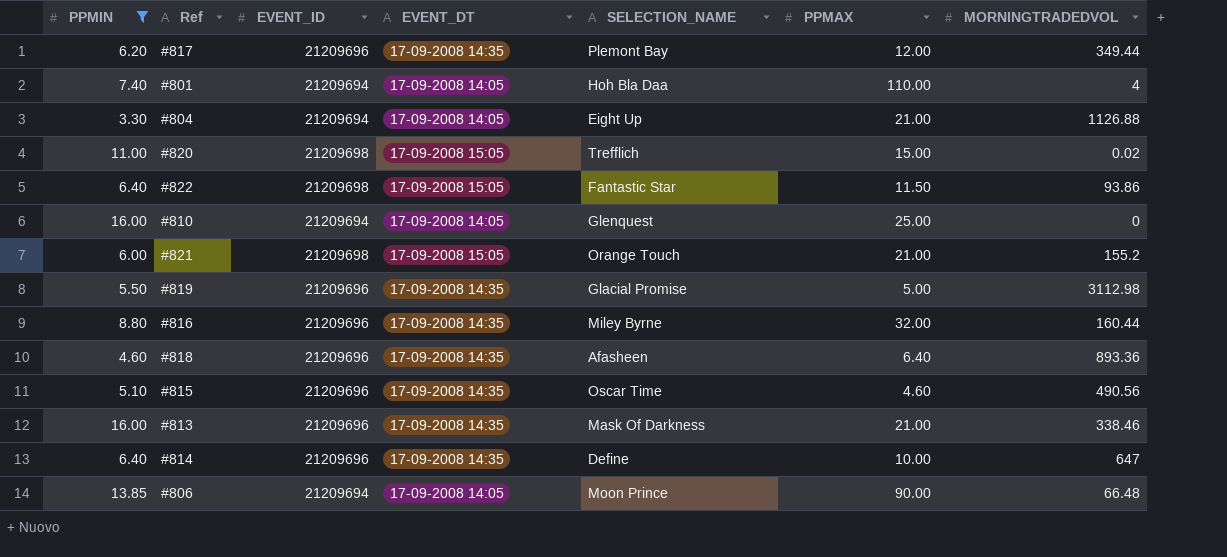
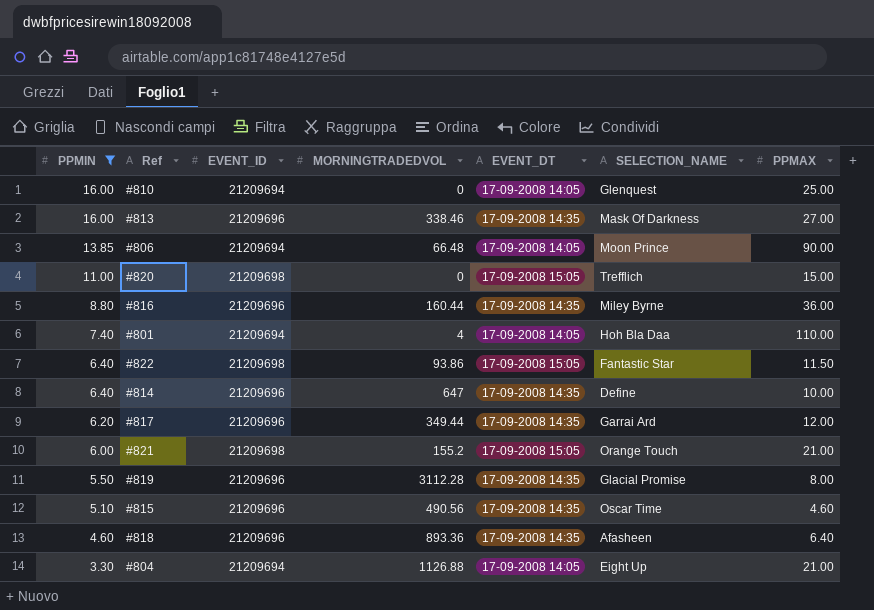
row order: none -> PPMIN descending
column MORNINGTRADEDVOL | position: 7 -> 4
#813 | PPMAX: 21.00 -> 27.00
#820 | MORNINGTRADEDVOL: 0.02 -> 0
#816 | PPMAX: 32.00 -> 36.00
#817 | SELECTION_NAME: Plemont Bay -> Garrai Ard
#819 | MORNINGTRADEDVOL: 3112.98 -> 3112.28
#819 | PPMAX: 5.00 -> 8.00

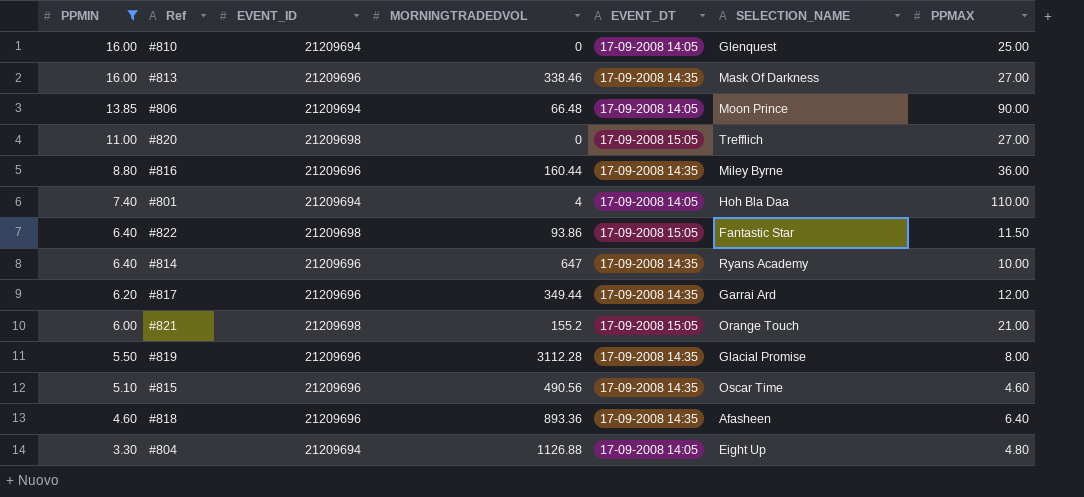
#820 | PPMAX: 15.00 -> 27.00
#814 | SELECTION_NAME: Define -> Ryans Academy
#804 | PPMAX: 21.00 -> 4.80

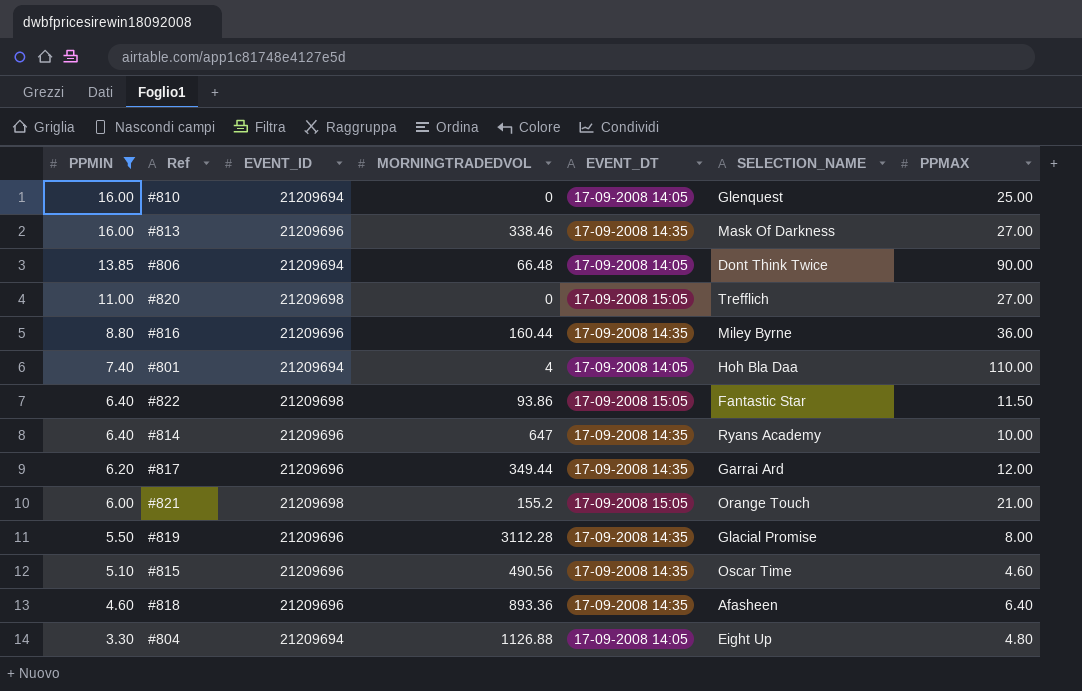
#806 | SELECTION_NAME: Moon Prince -> Dont Think Twice

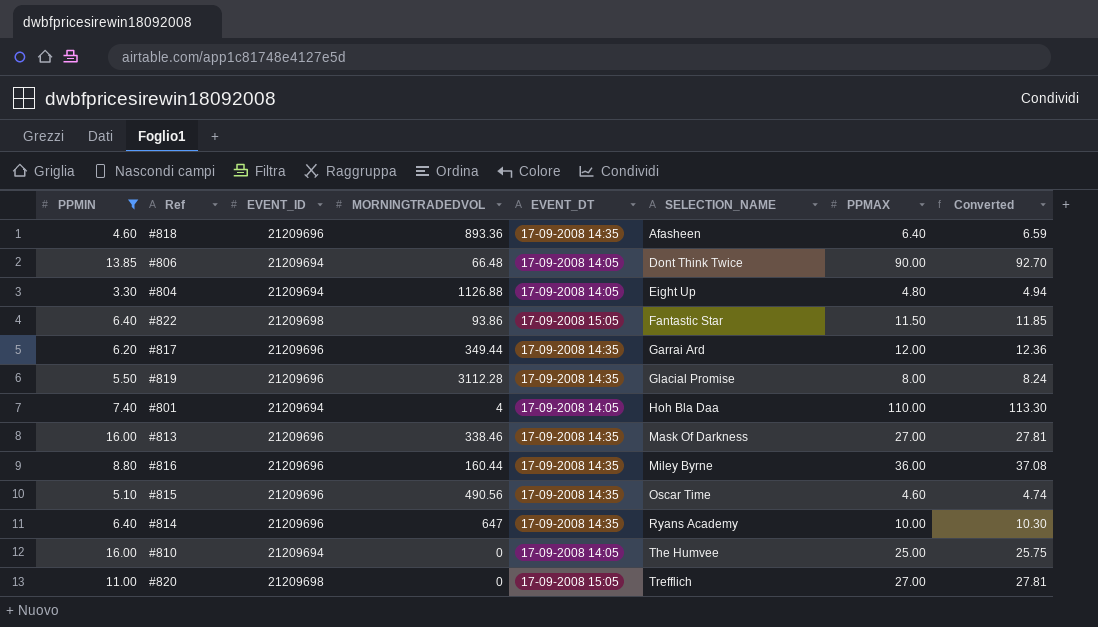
row order: PPMIN descending -> SELECTION_NAME ascending
column Converted | formula: none -> [PPMAX] * 1.03
row #821: 6.00 | 21209698 | 155.2 | 17-09-2008 15:05 | Orange Touch | 21.00 -> none
#810 | SELECTION_NAME: Glenquest -> The Humvee

